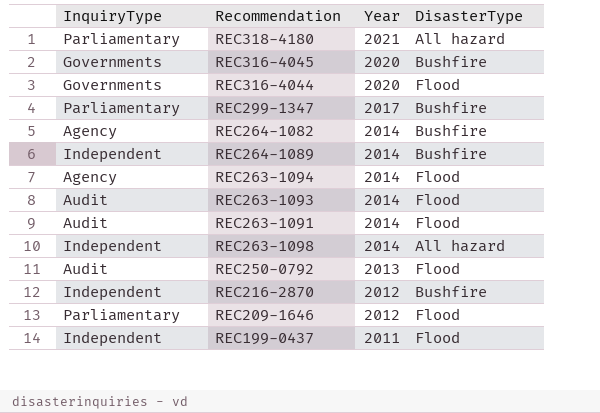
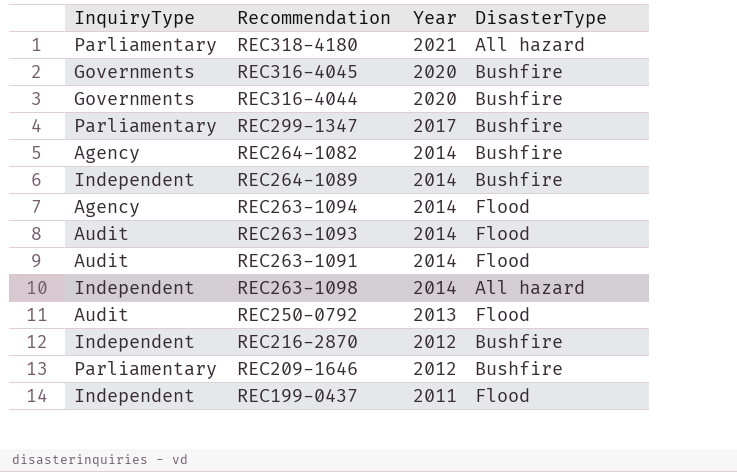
REC316-4044 | DisasterType: Flood -> Bushfire
REC209-1646 | DisasterType: Flood -> Bushfire

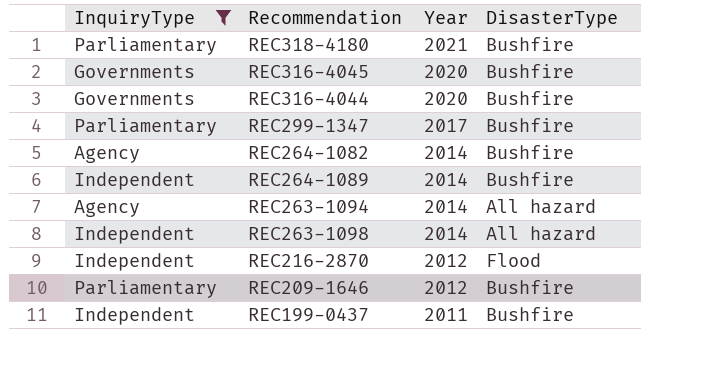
filter: none -> InquiryType != Audit
REC318-4180 | DisasterType: All hazard -> Bushfire
REC263-1094 | DisasterType: Flood -> All hazard
REC216-2870 | DisasterType: Bushfire -> Flood
REC199-0437 | DisasterType: Flood -> Bushfire

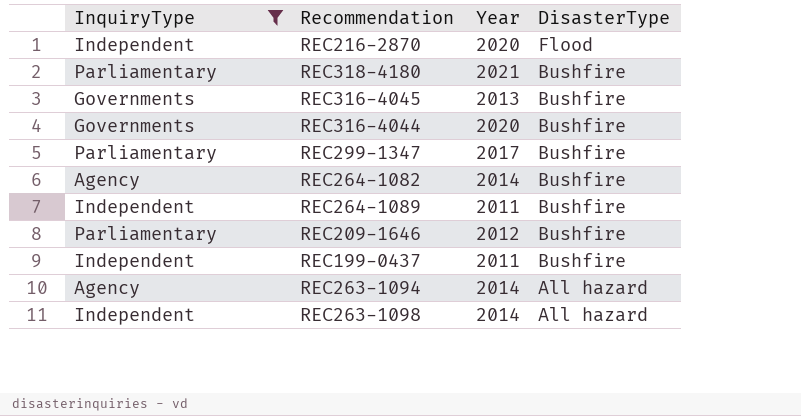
row order: Year descending -> DisasterType descending
REC216-2870 | Year: 2012 -> 2020
REC316-4045 | Year: 2020 -> 2013
REC264-1089 | Year: 2014 -> 2011

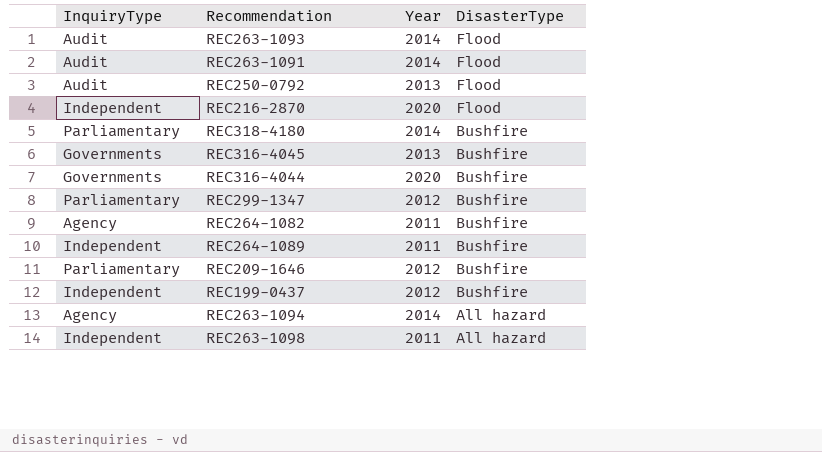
filter: InquiryType != Audit -> none
REC318-4180 | Year: 2021 -> 2014
REC299-1347 | Year: 2017 -> 2012
REC264-1082 | Year: 2014 -> 2011
REC199-0437 | Year: 2011 -> 2012
REC263-1098 | Year: 2014 -> 2011

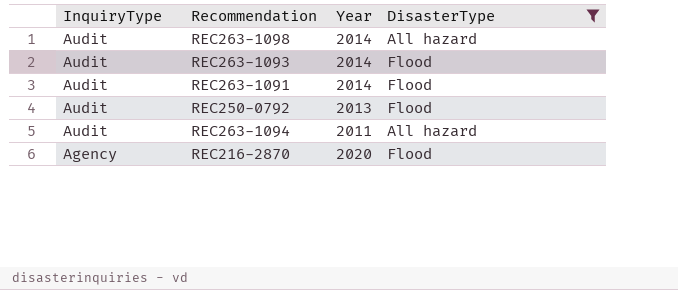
filter: none -> DisasterType != Bushfire
row order: DisasterType descending -> InquiryType descending
REC263-1098 | InquiryType: Independent -> Audit
REC263-1098 | Year: 2011 -> 2014
REC263-1094 | InquiryType: Agency -> Audit
REC263-1094 | Year: 2014 -> 2011
REC216-2870 | InquiryType: Independent -> Agency

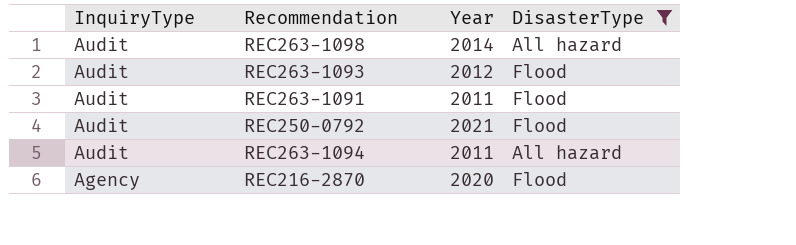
REC263-1093 | Year: 2014 -> 2012
REC263-1091 | Year: 2014 -> 2011
REC250-0792 | Year: 2013 -> 2021

